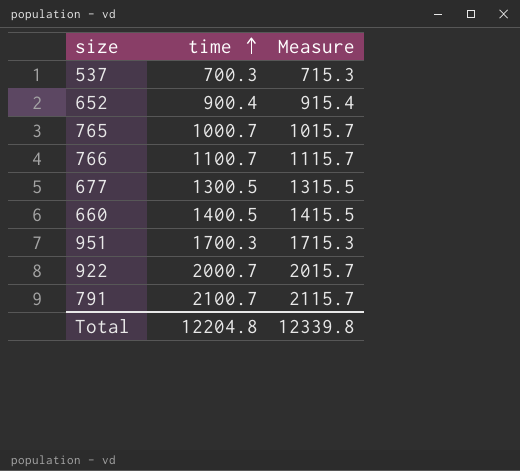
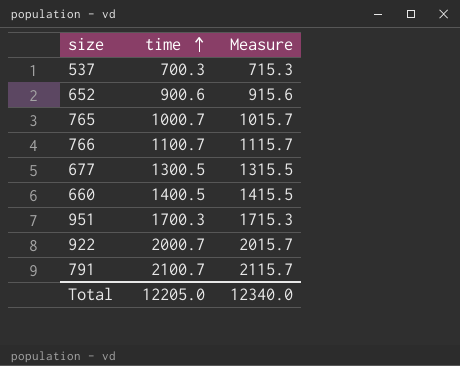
652 | time: 900.4 -> 900.6
652 | Measure: 915.4 -> 915.6
Total | time: 12204.8 -> 12205.0
Total | Measure: 12339.8 -> 12340.0

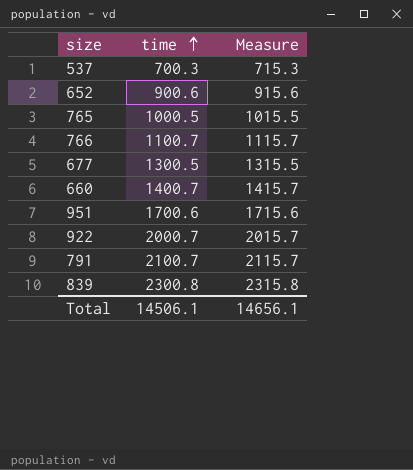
765 | time: 1000.7 -> 1000.5
765 | Measure: 1015.7 -> 1015.5
660 | time: 1400.5 -> 1400.7
660 | Measure: 1415.5 -> 1415.7
951 | time: 1700.3 -> 1700.6
951 | Measure: 1715.3 -> 1715.6
row 839: none -> 2300.8 | 2315.8
Total | time: 12205.0 -> 14506.1
Total | Measure: 12340.0 -> 14656.1

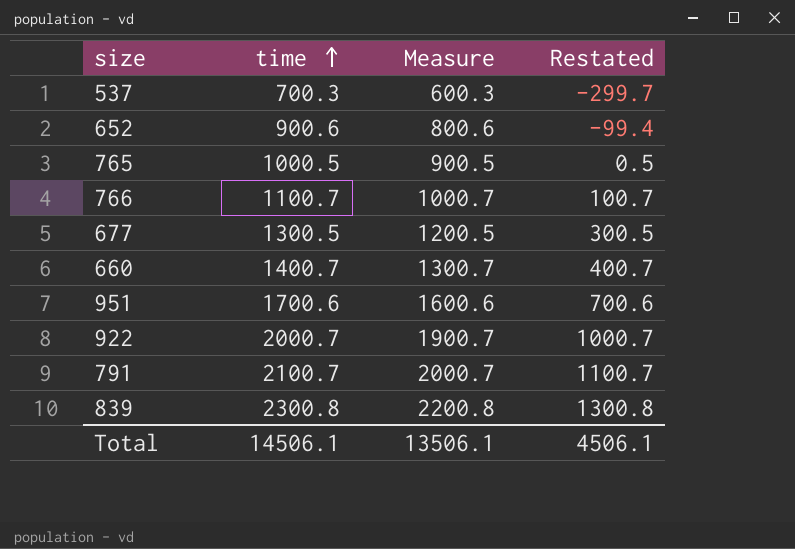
column Measure | formula: [time] + 15 -> [time] - 100
column Restated | formula: none -> [time] - 1000
Total | Measure: 14656.1 -> 13506.1

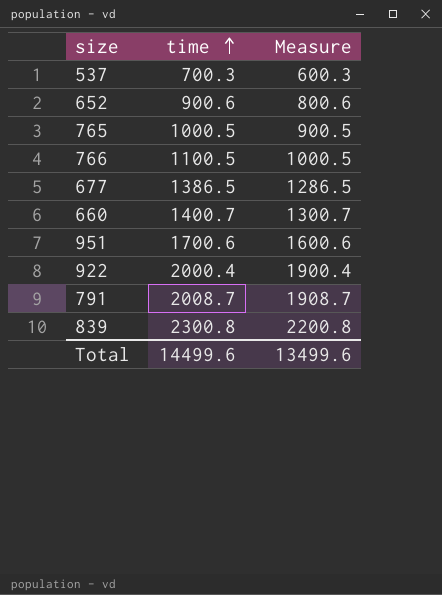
column Restated | formula: [time] - 1000 -> none
766 | time: 1100.7 -> 1100.5
766 | Measure: 1000.7 -> 1000.5
677 | time: 1300.5 -> 1386.5
677 | Measure: 1200.5 -> 1286.5
922 | time: 2000.7 -> 2000.4
922 | Measure: 1900.7 -> 1900.4
791 | time: 2100.7 -> 2008.7
791 | Measure: 2000.7 -> 1908.7
Total | time: 14506.1 -> 14499.6
Total | Measure: 13506.1 -> 13499.6

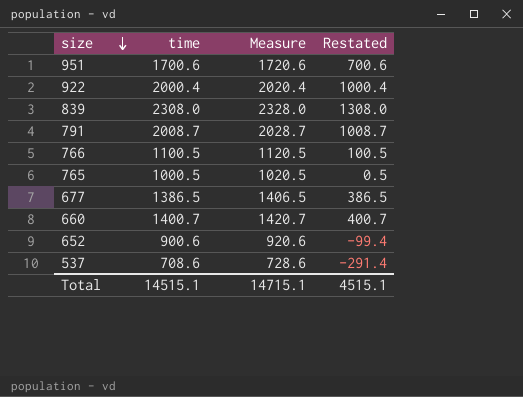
row order: time ascending -> size descending
column Measure | formula: [time] - 100 -> [time] + 20
column Restated | formula: none -> [time] - 1000
839 | time: 2300.8 -> 2308.0
537 | time: 700.3 -> 708.6
Total | time: 14499.6 -> 14515.1
Total | Measure: 13499.6 -> 14715.1

